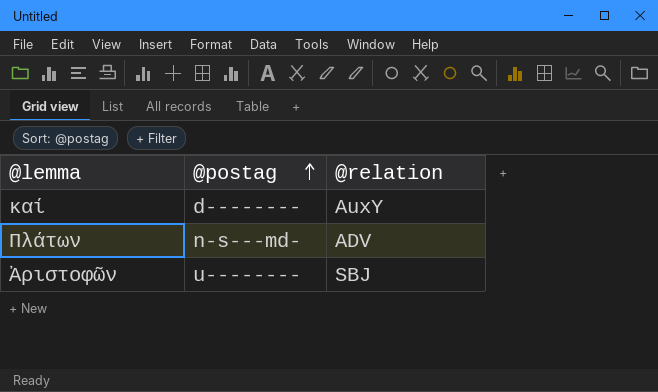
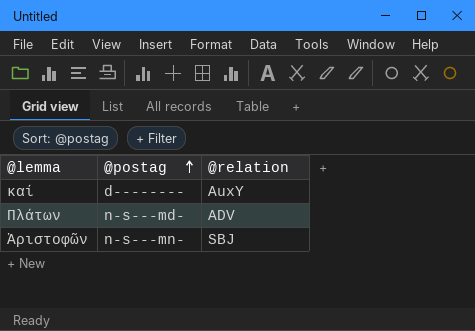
Ἀριστοφῶν | @postag: u-------- -> n-s---mn-

